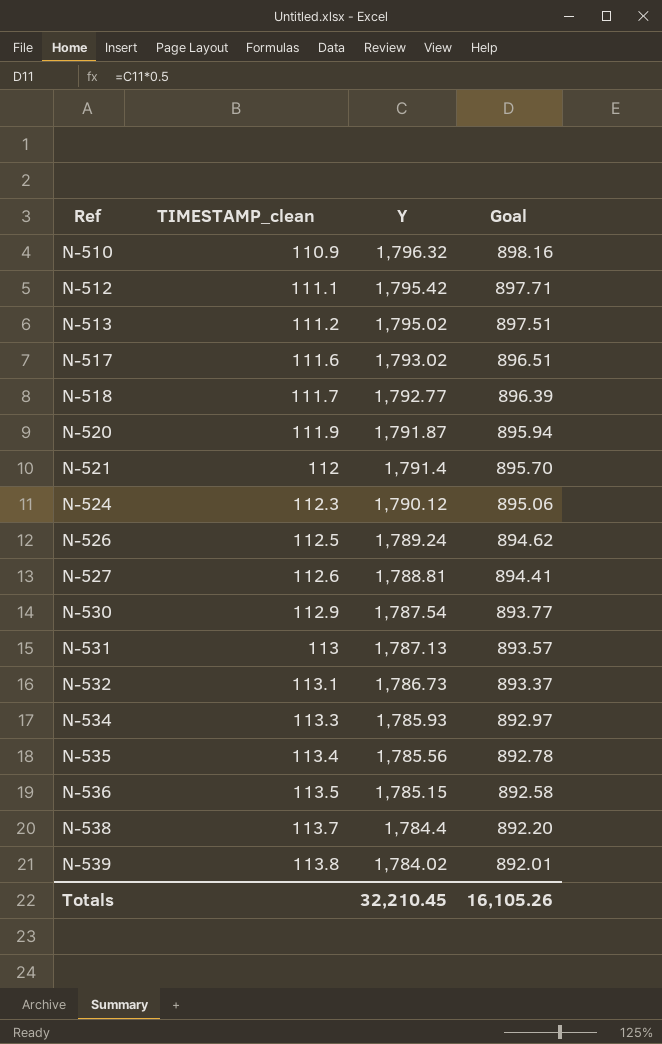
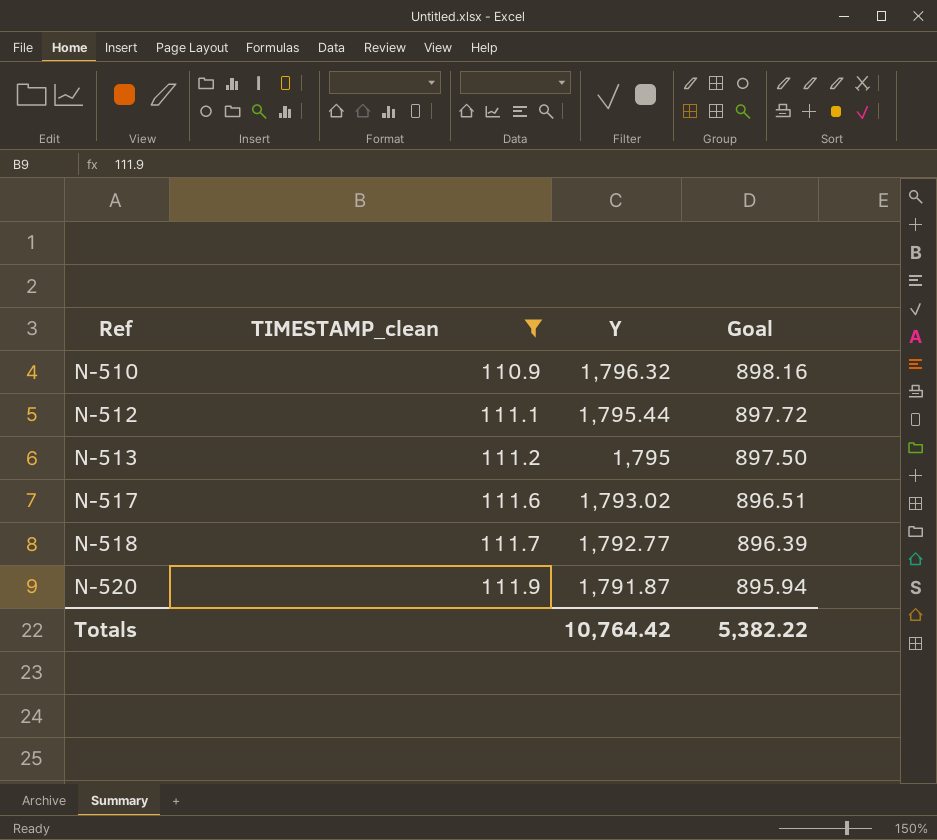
filter: none -> TIMESTAMP_clean <= 111.9
N-512 | Y: 1,795.42 -> 1,795.44
N-512 | Goal: 897.71 -> 897.72
N-513 | Y: 1,795.02 -> 1,795
N-513 | Goal: 897.51 -> 897.50
Totals | Y: 32,210.45 -> 10,764.42
Totals | Goal: 16,105.26 -> 5,382.22

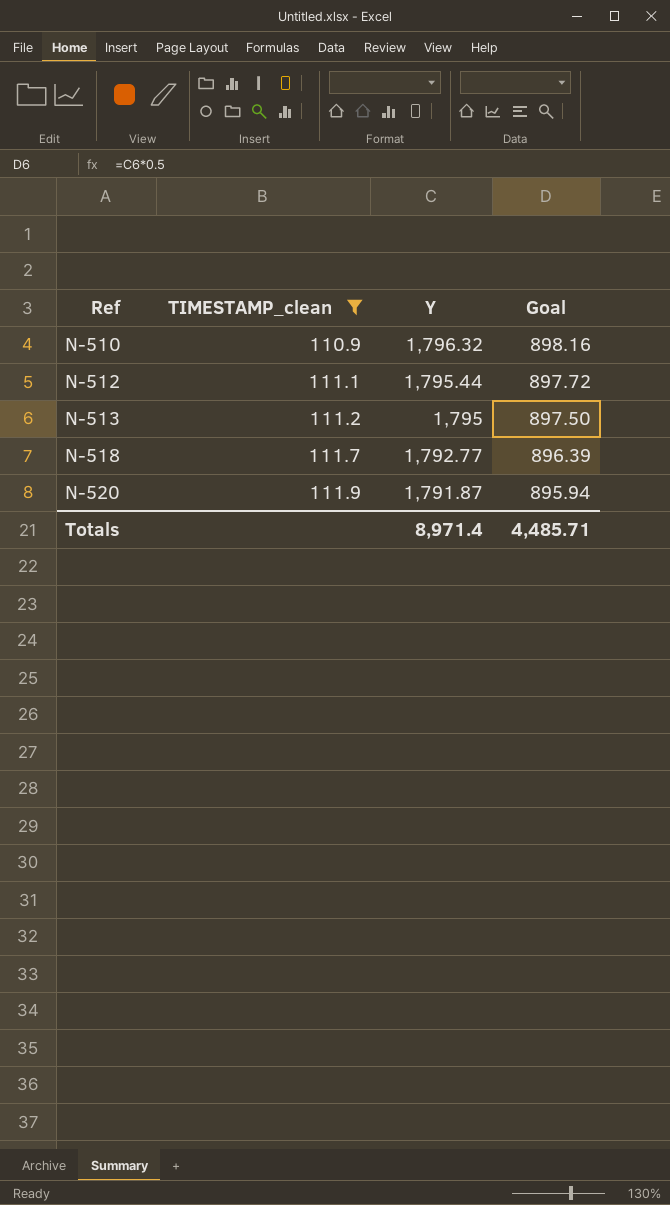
row N-517: 111.6 | 1,793.02 | 896.51 -> none
Totals | Y: 10,764.42 -> 8,971.4
Totals | Goal: 5,382.22 -> 4,485.71

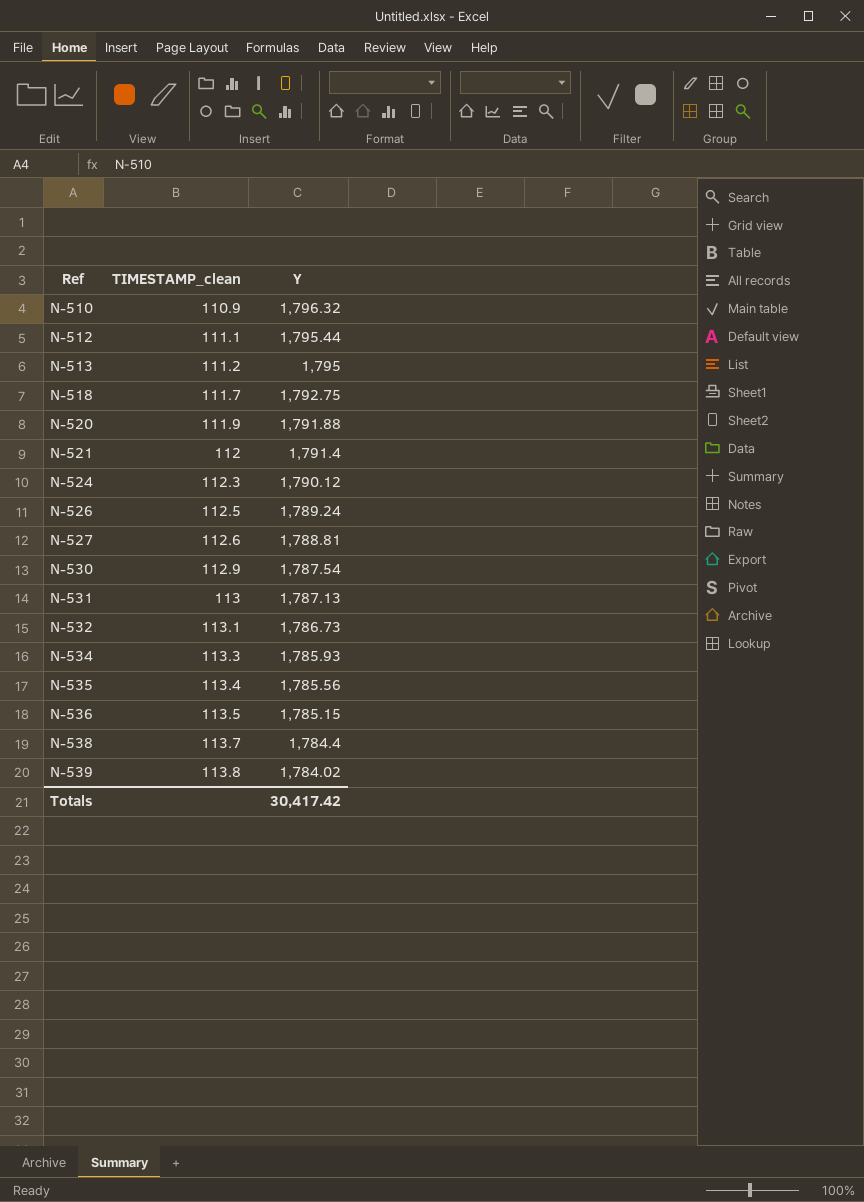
filter: TIMESTAMP_clean <= 111.9 -> none
column Goal | formula: [Y] * 0.5 -> none
N-518 | Y: 1,792.77 -> 1,792.75
N-520 | Y: 1,791.87 -> 1,791.88
Totals | Y: 8,971.4 -> 30,417.42

